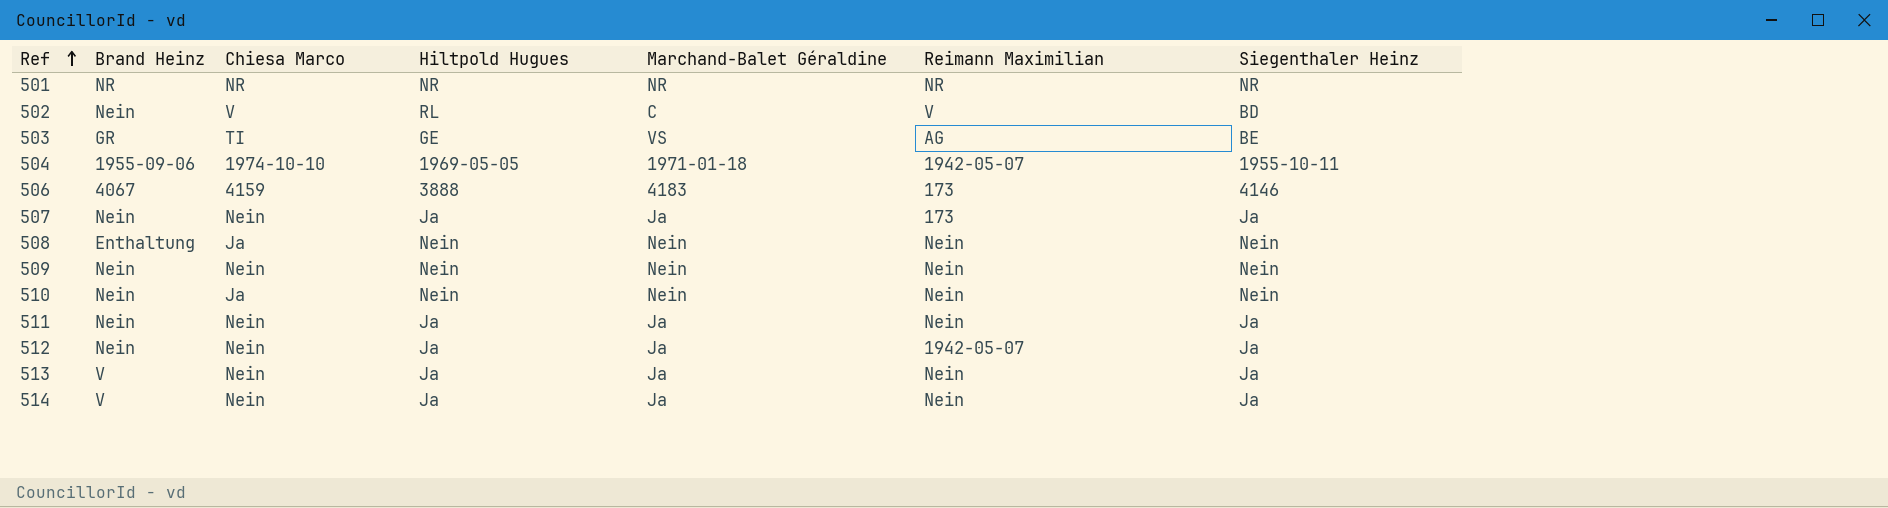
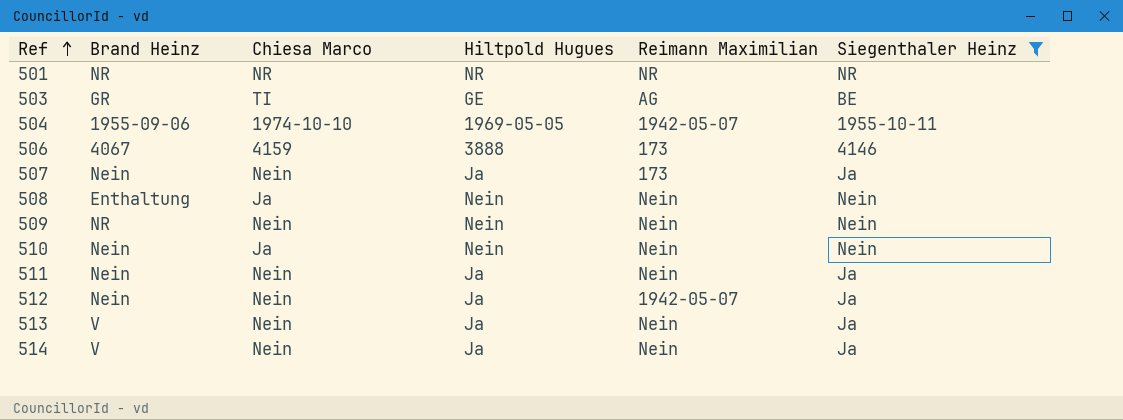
filter: none -> Siegenthaler Heinz != BD
column Marchand-Balet Géraldine | position: 5 -> none
509 | Brand Heinz: Nein -> NR

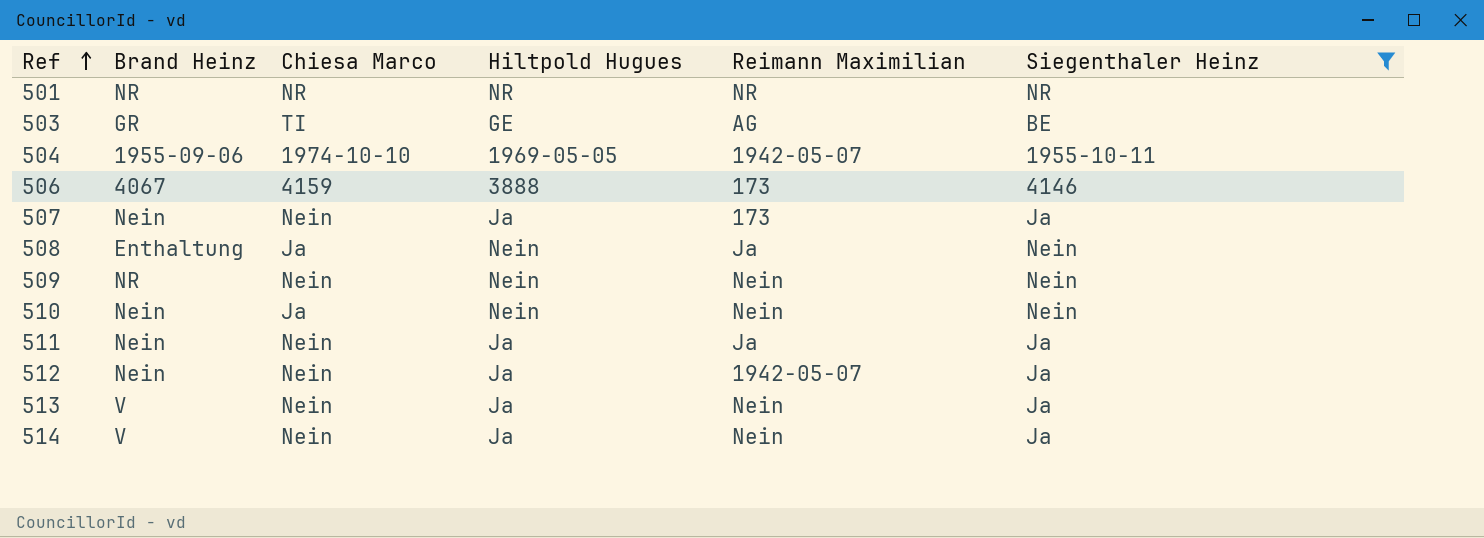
508 | Reimann Maximilian: Nein -> Ja
511 | Reimann Maximilian: Nein -> Ja

